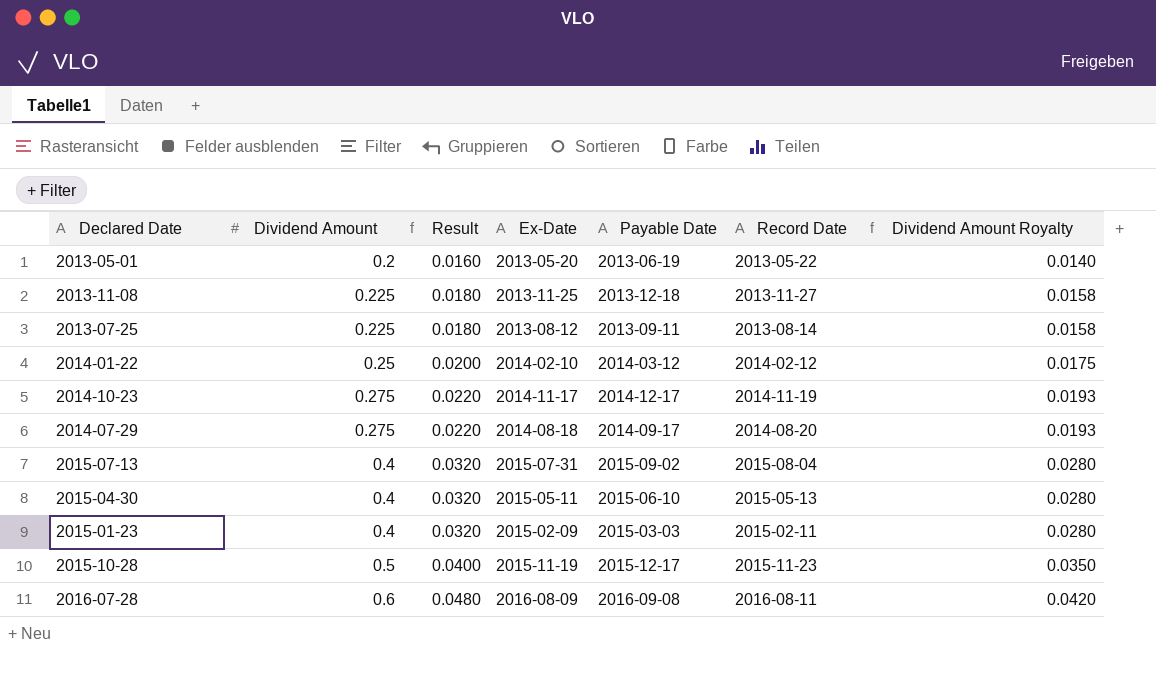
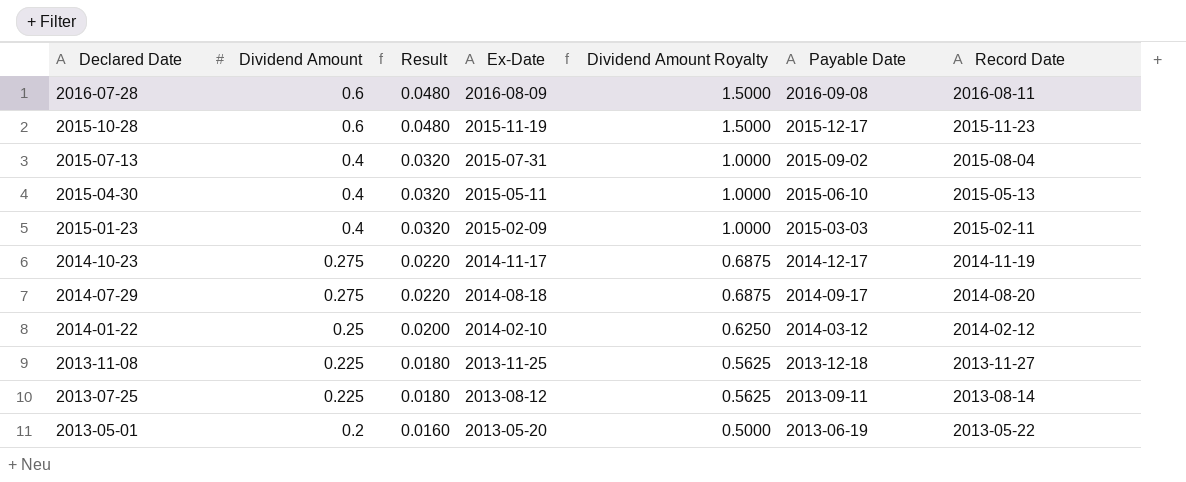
row order: Dividend Amount ascending -> Declared Date descending
column Dividend Amount Royalty | formula: [Dividend Amount] * 0.07 -> [Dividend Amount] * 2.5
column Dividend Amount Royalty | position: 7 -> 5
2015-10-28 | Dividend Amount: 0.5 -> 0.6
2015-10-28 | Result: 0.0400 -> 0.0480

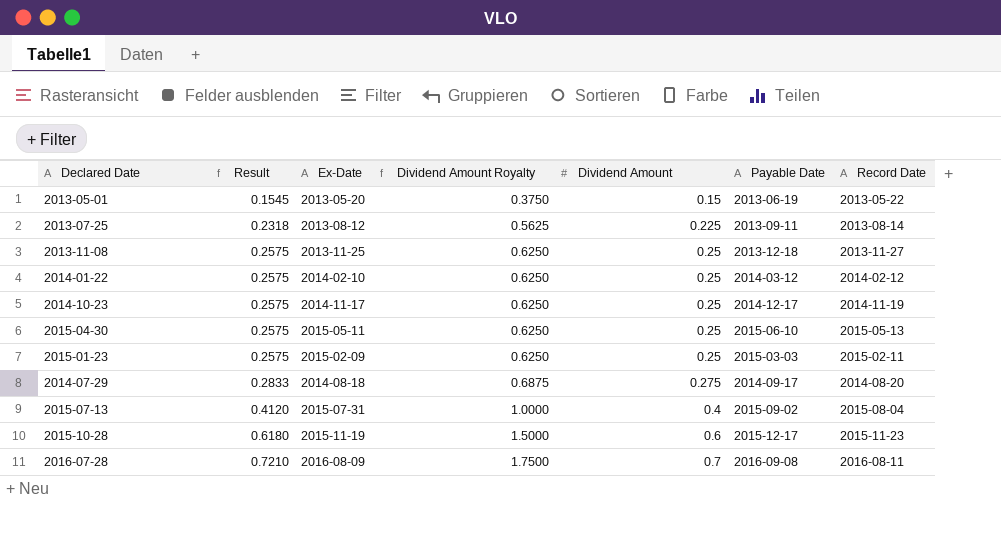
row order: Declared Date descending -> Result ascending
column Result | formula: [Dividend Amount] * 0.08 -> [Dividend Amount] * 1.03
column Dividend Amount | position: 2 -> 5
2013-05-01 | Dividend Amount Royalty: 0.5000 -> 0.3750
2013-05-01 | Dividend Amount: 0.2 -> 0.15
2013-11-08 | Dividend Amount Royalty: 0.5625 -> 0.6250
2013-11-08 | Dividend Amount: 0.225 -> 0.25
2014-10-23 | Dividend Amount Royalty: 0.6875 -> 0.6250
2014-10-23 | Dividend Amount: 0.275 -> 0.25
2015-04-30 | Dividend Amount Royalty: 1.0000 -> 0.6250
2015-04-30 | Dividend Amount: 0.4 -> 0.25
2015-01-23 | Dividend Amount Royalty: 1.0000 -> 0.6250
2015-01-23 | Dividend Amount: 0.4 -> 0.25
2016-07-28 | Dividend Amount Royalty: 1.5000 -> 1.7500
2016-07-28 | Dividend Amount: 0.6 -> 0.7

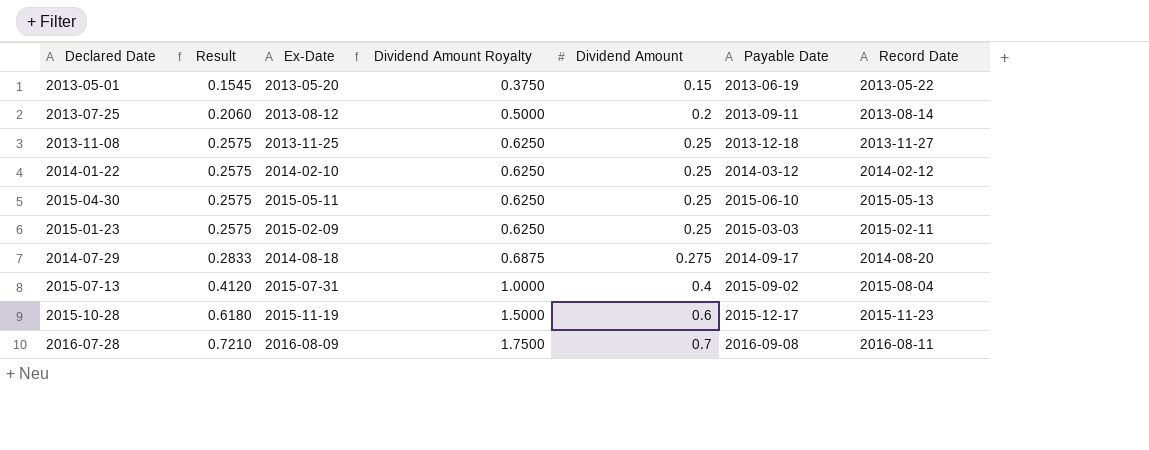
row 2014-10-23: 0.2575 | 2014-11-17 | 0.6250 | 0.25 | 2014-12-17 | 2014-11-19 -> none
2013-07-25 | Result: 0.2318 -> 0.2060
2013-07-25 | Dividend Amount Royalty: 0.5625 -> 0.5000
2013-07-25 | Dividend Amount: 0.225 -> 0.2

